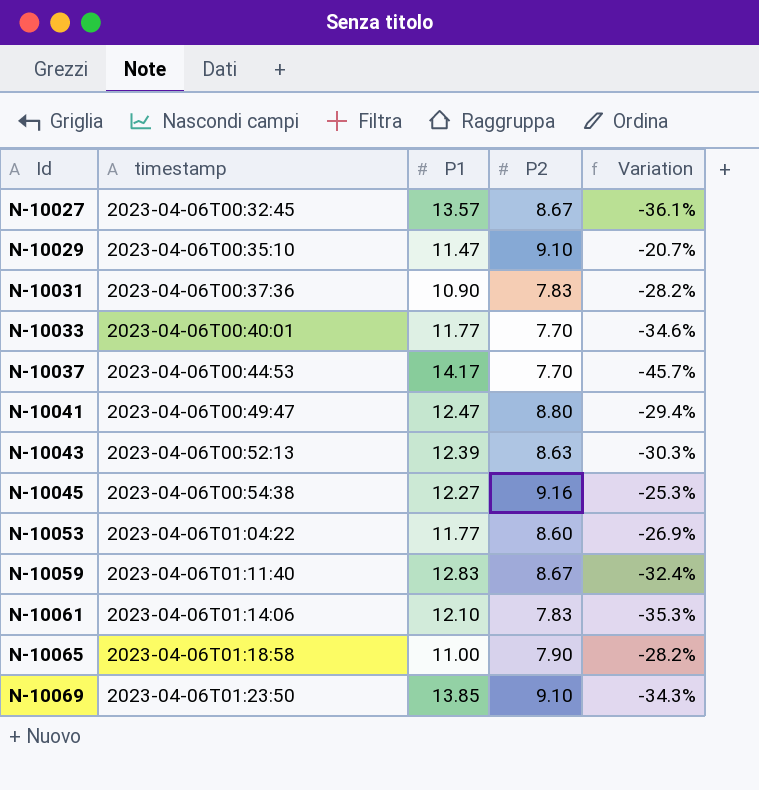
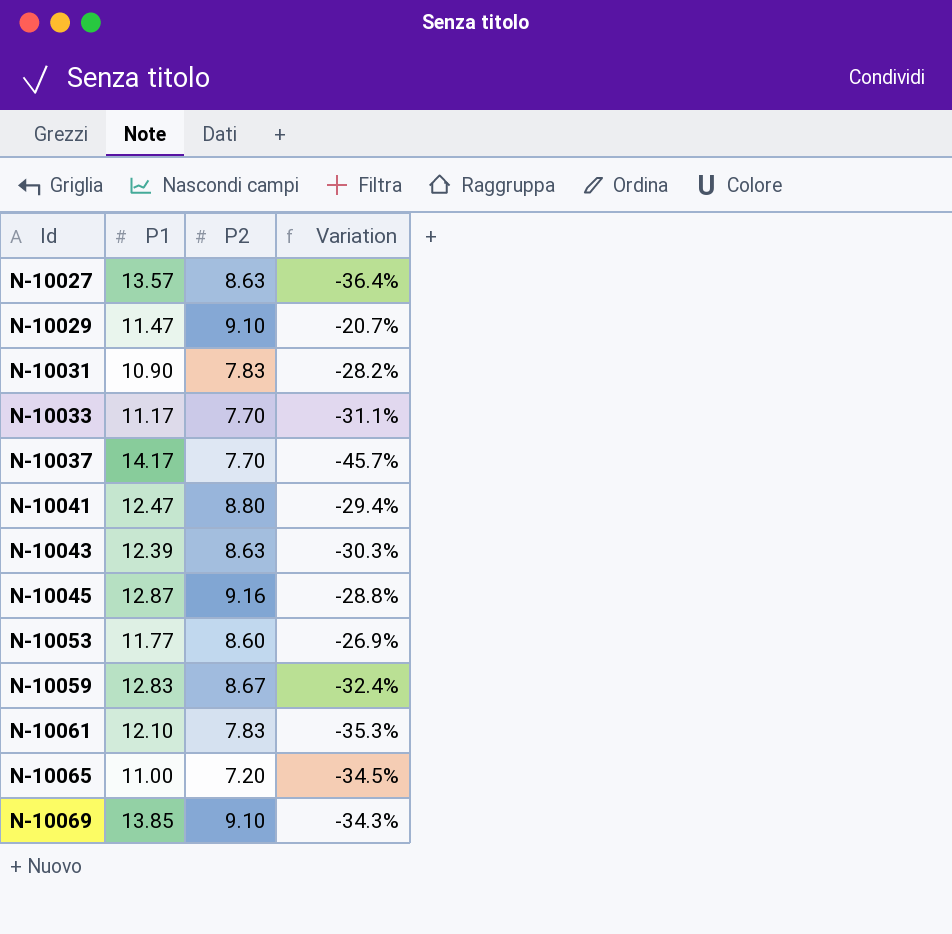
column timestamp | position: 2 -> none
N-10027 | P2: 8.67 -> 8.63
N-10027 | Variation: -36.1% -> -36.4%
N-10033 | P1: 11.77 -> 11.17
N-10033 | Variation: -34.6% -> -31.1%
N-10045 | P1: 12.27 -> 12.87
N-10045 | Variation: -25.3% -> -28.8%
N-10065 | P2: 7.90 -> 7.20
N-10065 | Variation: -28.2% -> -34.5%

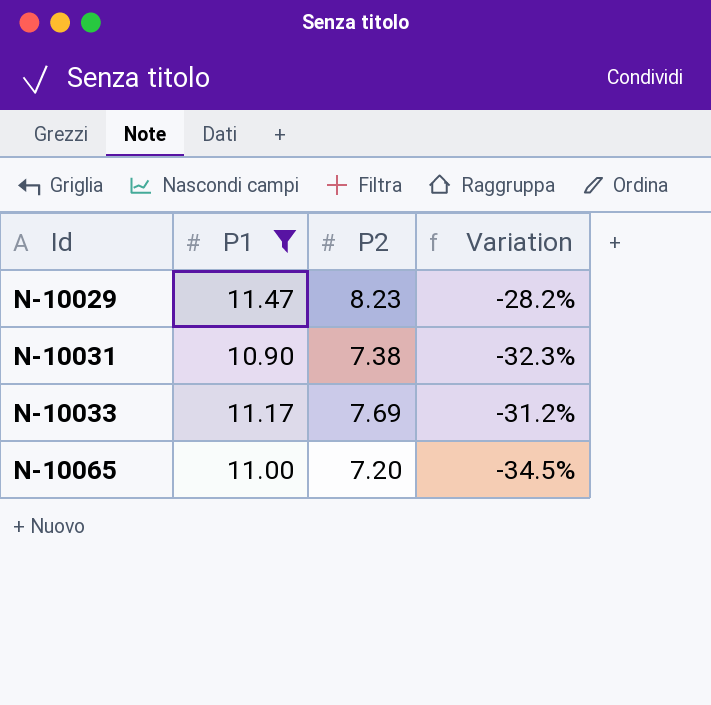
filter: none -> P1 <= 11.47
N-10029 | P2: 9.10 -> 8.23
N-10029 | Variation: -20.7% -> -28.2%
N-10031 | P2: 7.83 -> 7.38
N-10031 | Variation: -28.2% -> -32.3%
N-10033 | P2: 7.70 -> 7.69
N-10033 | Variation: -31.1% -> -31.2%

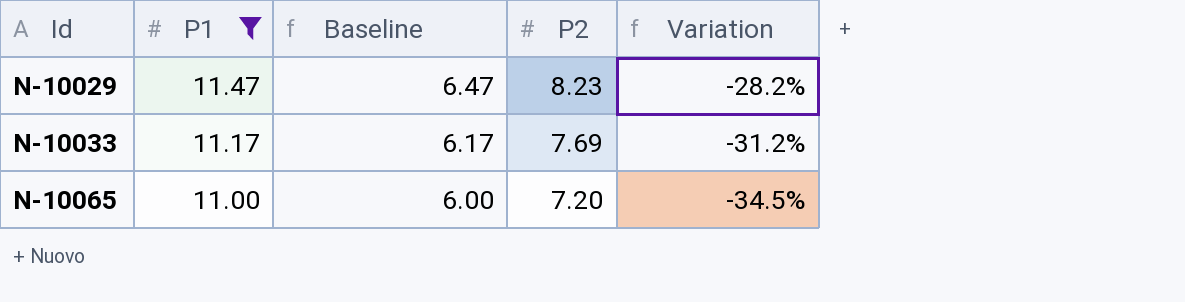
column Baseline | formula: none -> [P1] - 5
row N-10031: 10.90 | 7.38 | -32.3% -> none

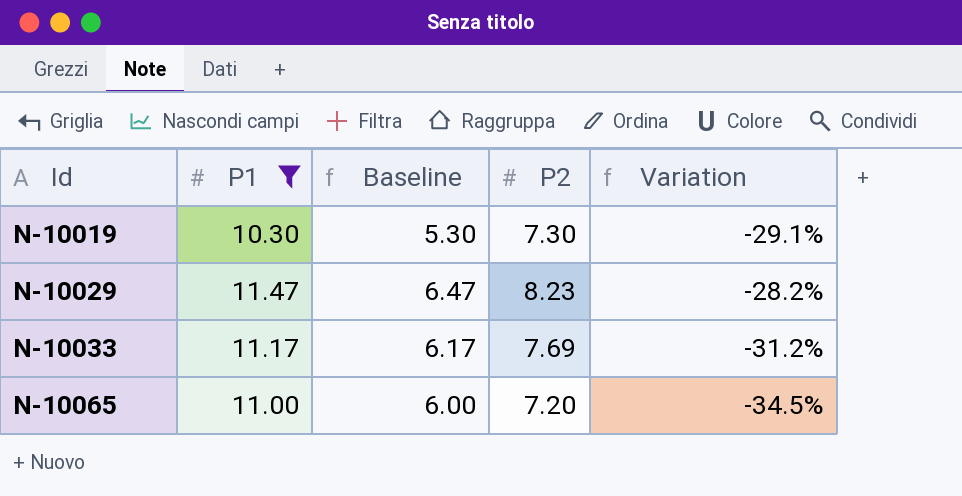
row N-10019: none -> 10.30 | 5.30 | 7.30 | -29.1%

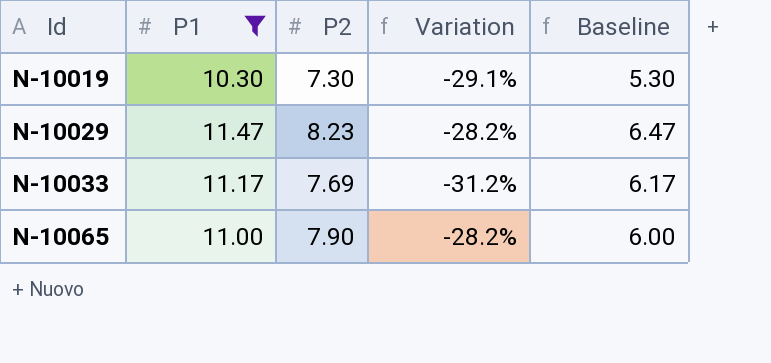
column Baseline | position: 3 -> 5
N-10065 | P2: 7.20 -> 7.90
N-10065 | Variation: -34.5% -> -28.2%

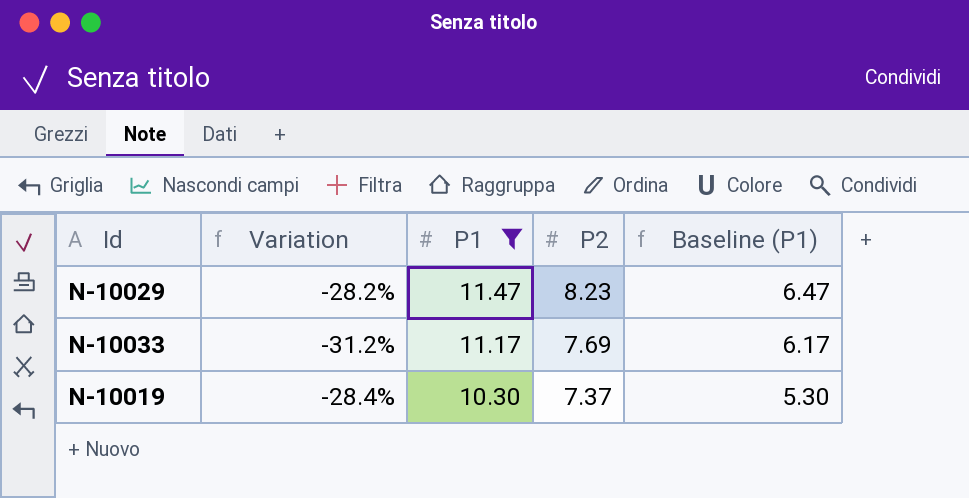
row order: Id ascending -> P1 descending
column Variation | position: 4 -> 2
column name: Baseline -> Baseline (P1)
row N-10065: 11.00 | 7.90 | -28.2% | 6.00 -> none
N-10019 | Variation: -29.1% -> -28.4%
N-10019 | P2: 7.30 -> 7.37

